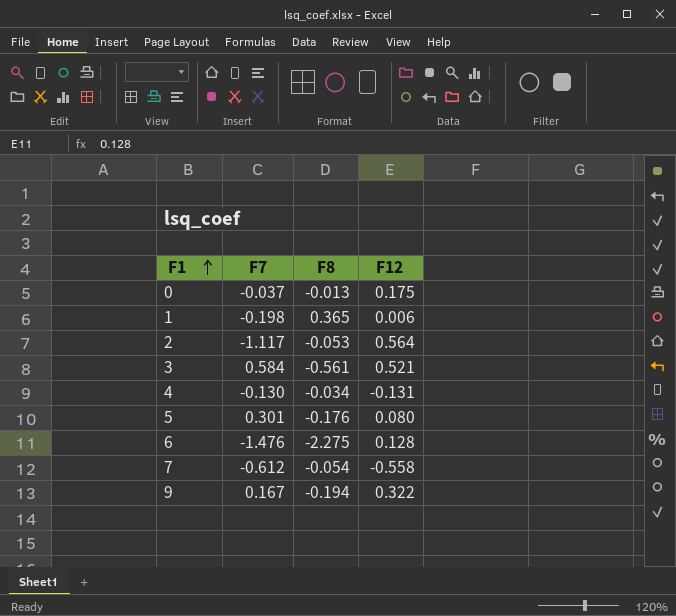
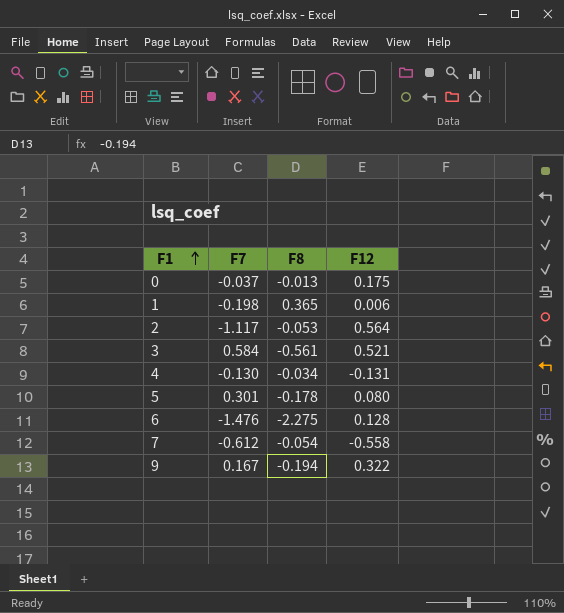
5 | F8: -0.176 -> -0.178

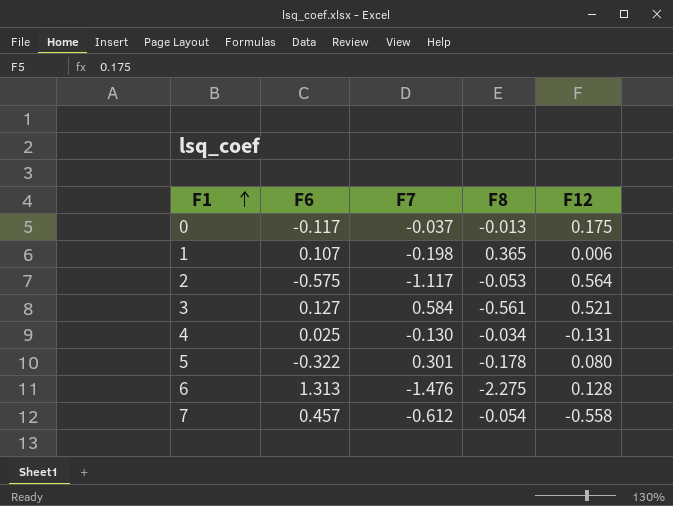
column F6 | position: none -> 2
row 9: 0.167 | -0.194 | 0.322 -> none

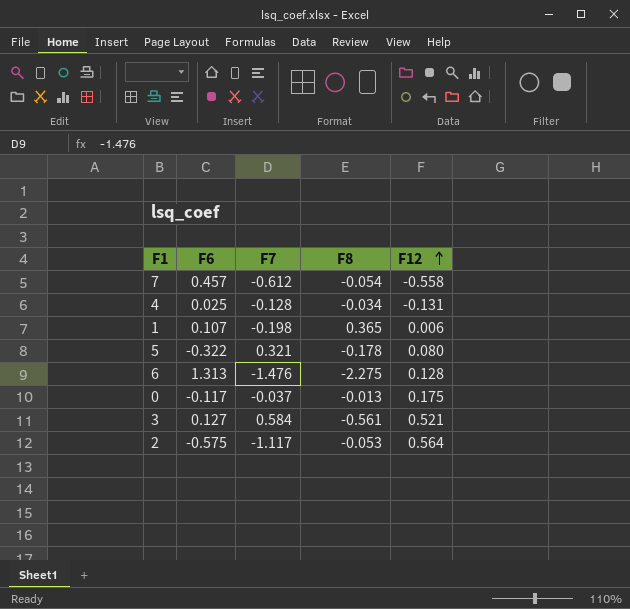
row order: F1 ascending -> F12 ascending
4 | F7: -0.130 -> -0.128
5 | F7: 0.301 -> 0.321

